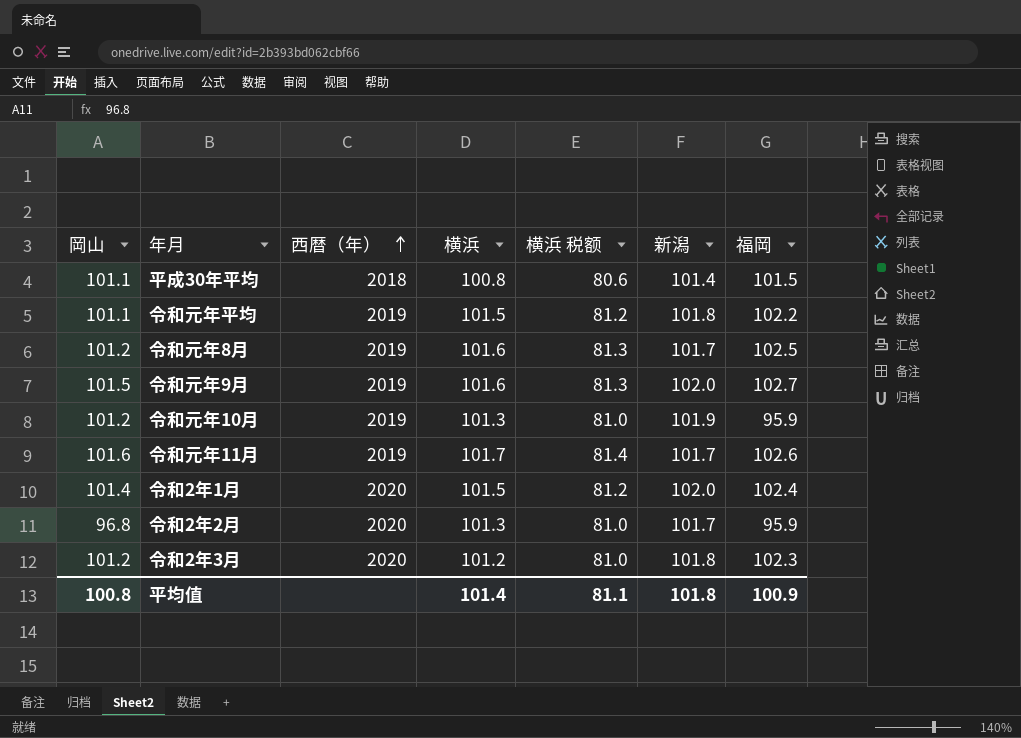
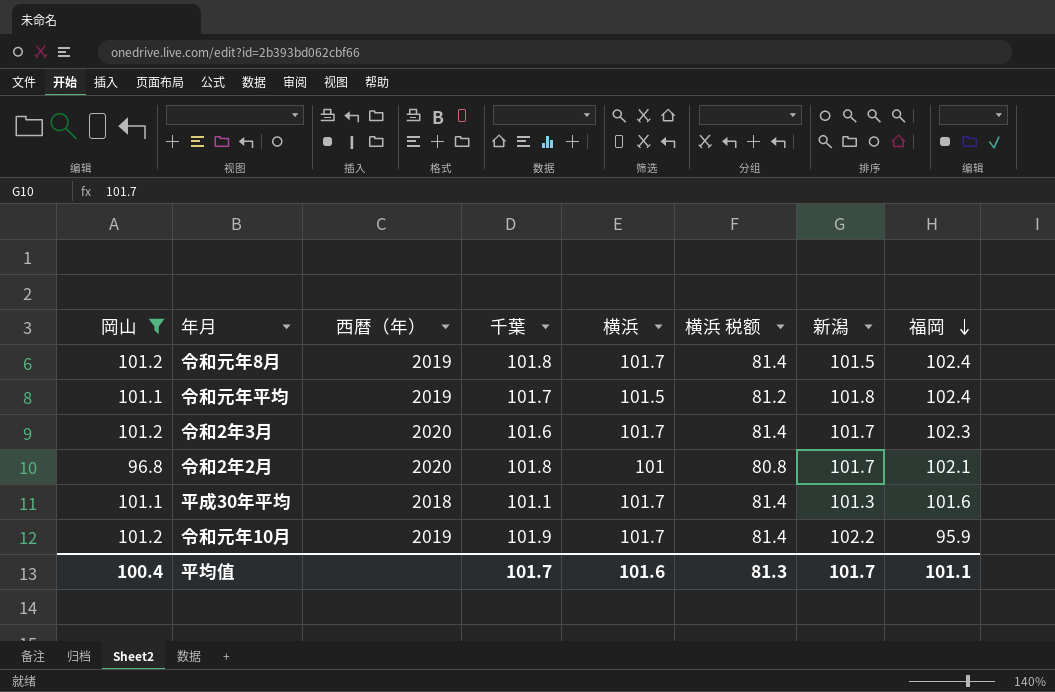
filter: none -> 岡山 <= 101.2
row order: 西暦（年） ascending -> 福岡 descending
column 千葉 | position: none -> 4
令和元年8月 | 横浜: 101.6 -> 101.7
令和元年8月 | 横浜 税额: 81.3 -> 81.4
令和元年8月 | 新潟: 101.7 -> 101.5
令和元年8月 | 福岡: 102.5 -> 102.4
令和元年平均 | 福岡: 102.2 -> 102.4
令和2年3月 | 横浜: 101.2 -> 101.7
令和2年3月 | 横浜 税额: 81.0 -> 81.4
令和2年3月 | 新潟: 101.8 -> 101.7
令和2年2月 | 横浜: 101.3 -> 101
令和2年2月 | 横浜 税额: 81.0 -> 80.8
令和2年2月 | 福岡: 95.9 -> 102.1
平成30年平均 | 横浜: 100.8 -> 101.7
平成30年平均 | 横浜 税额: 80.6 -> 81.4
平成30年平均 | 新潟: 101.4 -> 101.3
平成30年平均 | 福岡: 101.5 -> 101.6
令和元年10月 | 横浜: 101.3 -> 101.7
令和元年10月 | 横浜 税额: 81.0 -> 81.4
令和元年10月 | 新潟: 101.9 -> 102.2
平均值 | 岡山: 100.8 -> 100.4
平均值 | 横浜: 101.4 -> 101.6
平均值 | 横浜 税额: 81.1 -> 81.3
平均值 | 新潟: 101.8 -> 101.7
平均值 | 福岡: 100.9 -> 101.1

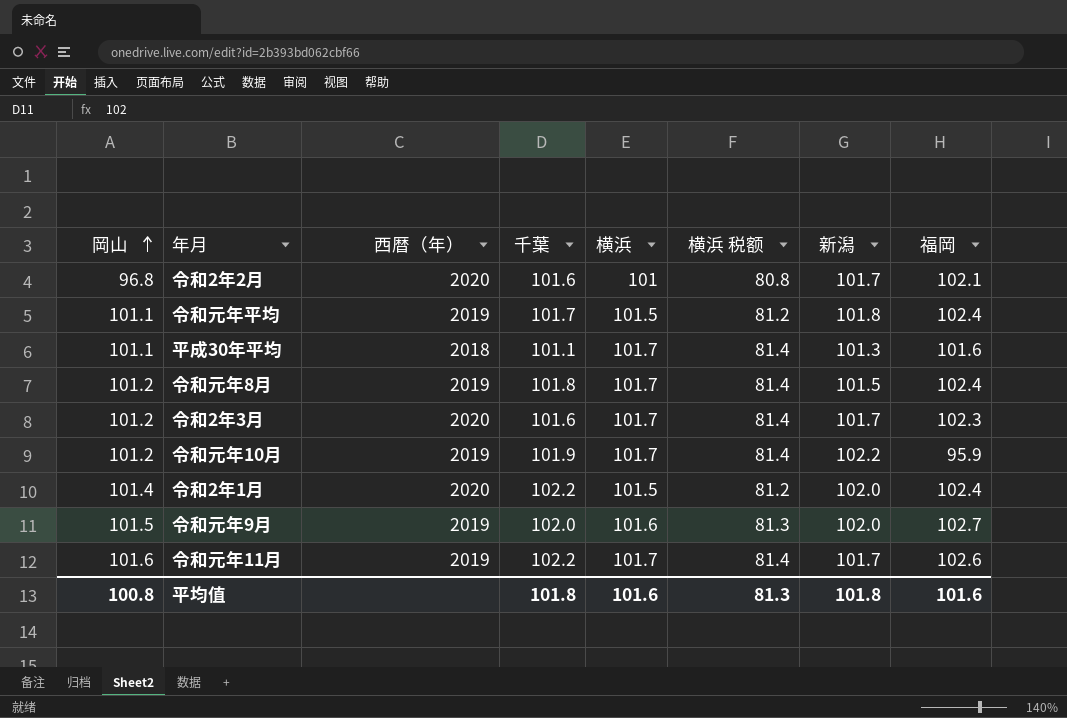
filter: 岡山 <= 101.2 -> none
row order: 福岡 descending -> 岡山 ascending
令和2年2月 | 千葉: 101.8 -> 101.6
平均值 | 岡山: 100.4 -> 100.8
平均值 | 千葉: 101.7 -> 101.8
平均值 | 新潟: 101.7 -> 101.8
平均值 | 福岡: 101.1 -> 101.6

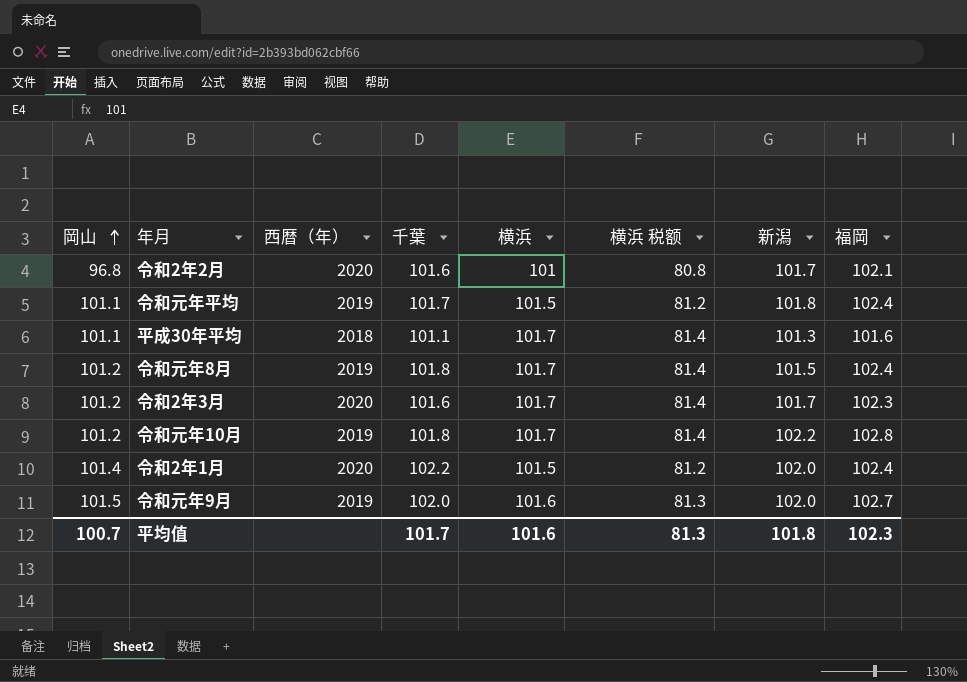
row 令和元年11月: 101.6 | 2019 | 102.2 | 101.7 | 81.4 | 101.7 | 102.6 -> none
令和元年10月 | 千葉: 101.9 -> 101.8
令和元年10月 | 福岡: 95.9 -> 102.8
平均值 | 岡山: 100.8 -> 100.7
平均值 | 千葉: 101.8 -> 101.7
平均值 | 福岡: 101.6 -> 102.3

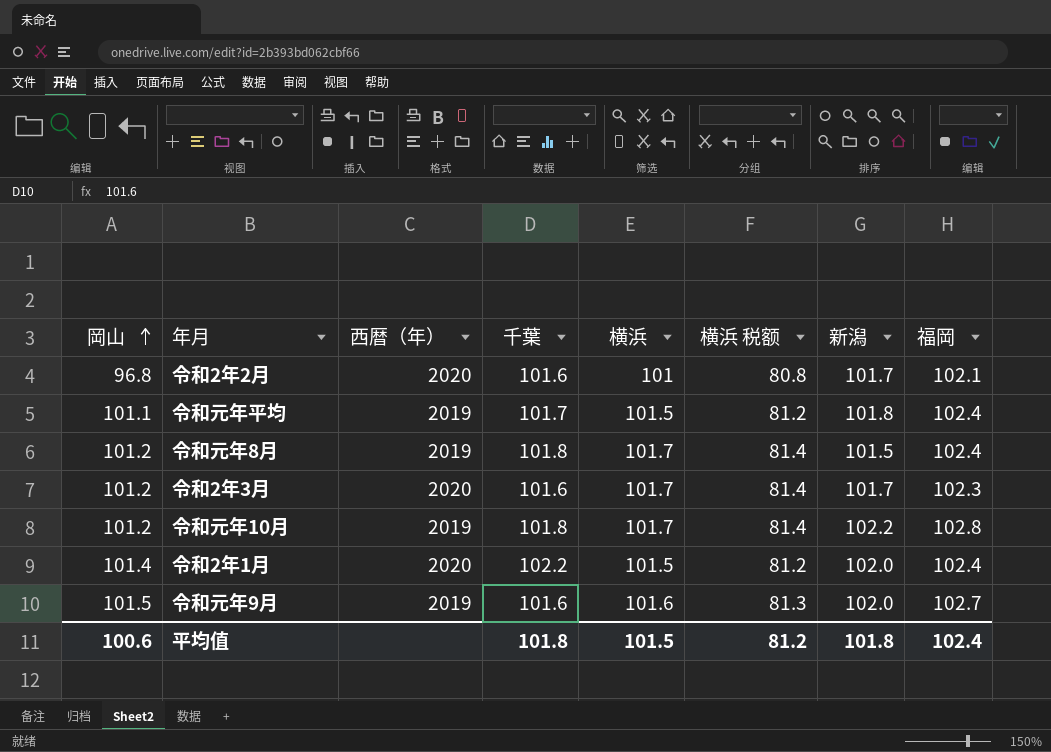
row 平成30年平均: 101.1 | 2018 | 101.1 | 101.7 | 81.4 | 101.3 | 101.6 -> none
令和元年9月 | 千葉: 102.0 -> 101.6
平均值 | 岡山: 100.7 -> 100.6
平均值 | 千葉: 101.7 -> 101.8
平均值 | 横浜: 101.6 -> 101.5
平均值 | 横浜 税额: 81.3 -> 81.2
平均值 | 福岡: 102.3 -> 102.4

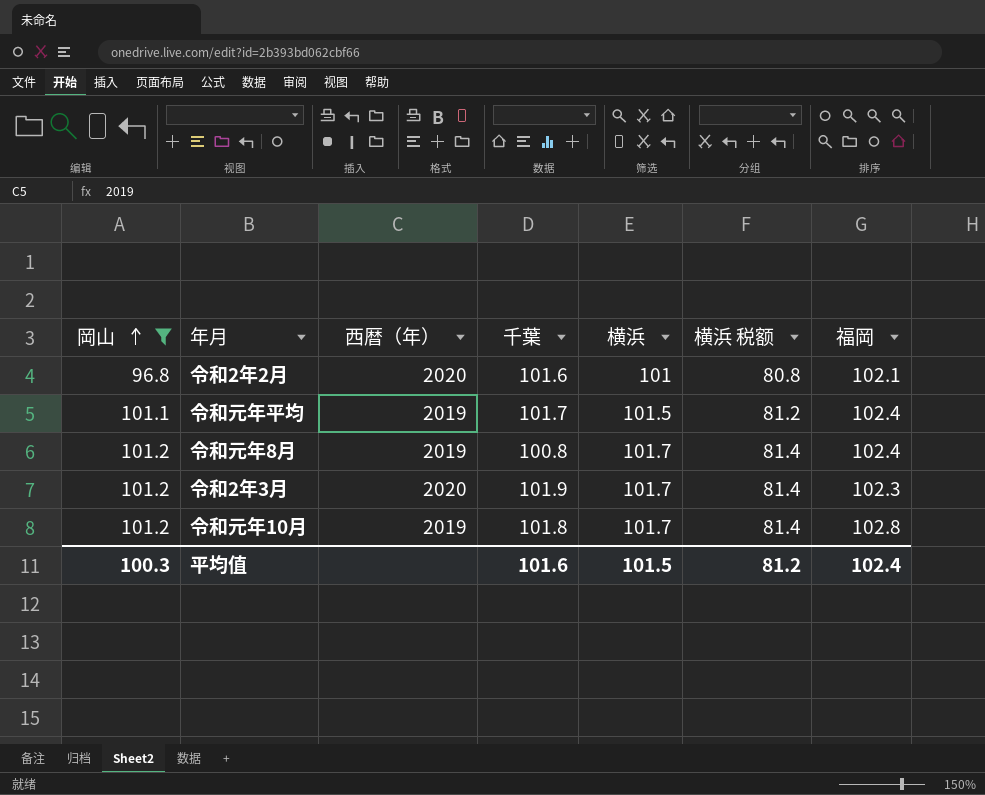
filter: none -> 岡山 <= 101.2
column 新潟 | position: 7 -> none
令和元年8月 | 千葉: 101.8 -> 100.8
令和2年3月 | 千葉: 101.6 -> 101.9
平均值 | 岡山: 100.6 -> 100.3
平均值 | 千葉: 101.8 -> 101.6

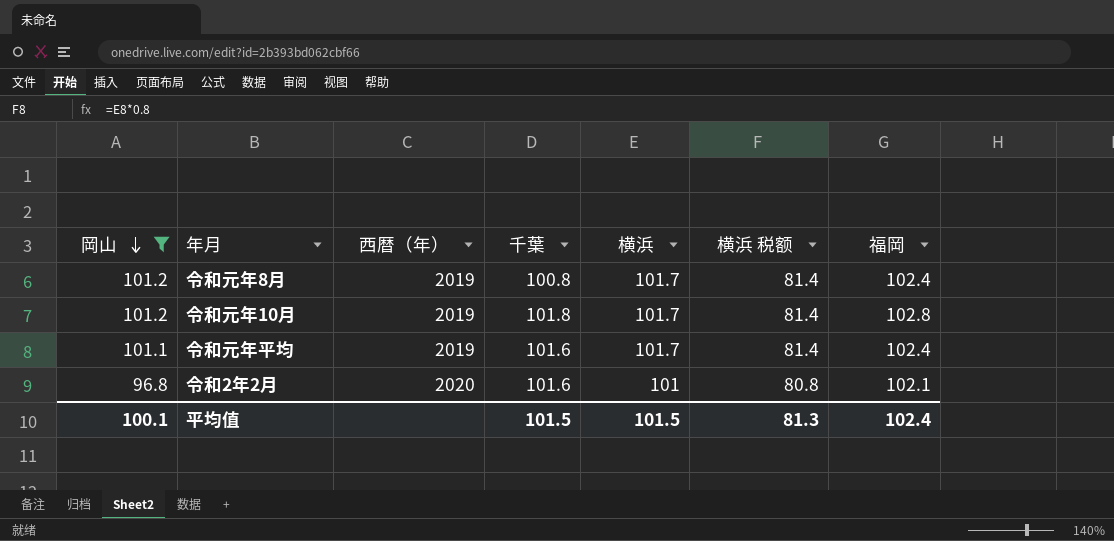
row order: 岡山 ascending -> 岡山 descending
row 令和2年3月: 101.2 | 2020 | 101.9 | 101.7 | 81.4 | 102.3 -> none
令和元年平均 | 千葉: 101.7 -> 101.6
令和元年平均 | 横浜: 101.5 -> 101.7
令和元年平均 | 横浜 税额: 81.2 -> 81.4
平均值 | 岡山: 100.3 -> 100.1
平均值 | 千葉: 101.6 -> 101.5
平均值 | 横浜 税额: 81.2 -> 81.3

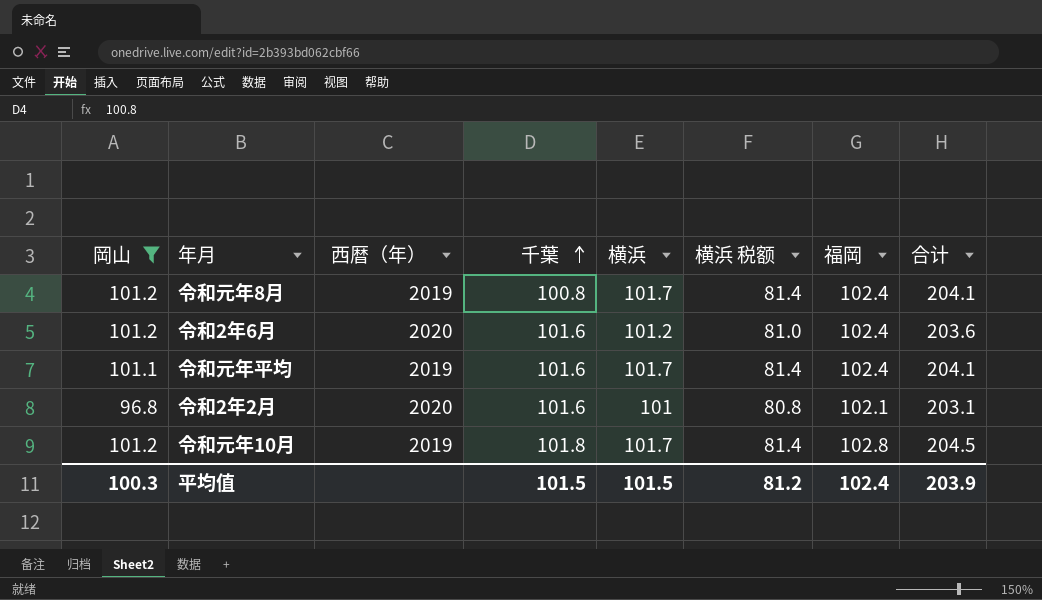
row order: 岡山 descending -> 千葉 ascending
column 合计 | formula: none -> [横浜] + [福岡]
row 令和2年6月: none -> 101.2 | 2020 | 101.6 | 101.2 | 81.0 | 102.4 | 203.6
平均值 | 岡山: 100.1 -> 100.3
平均值 | 横浜 税额: 81.3 -> 81.2

